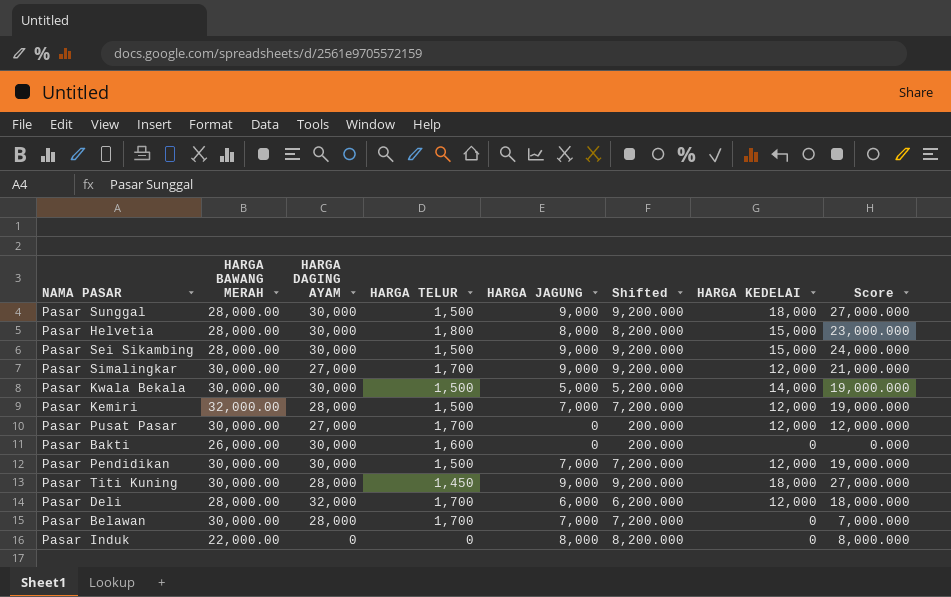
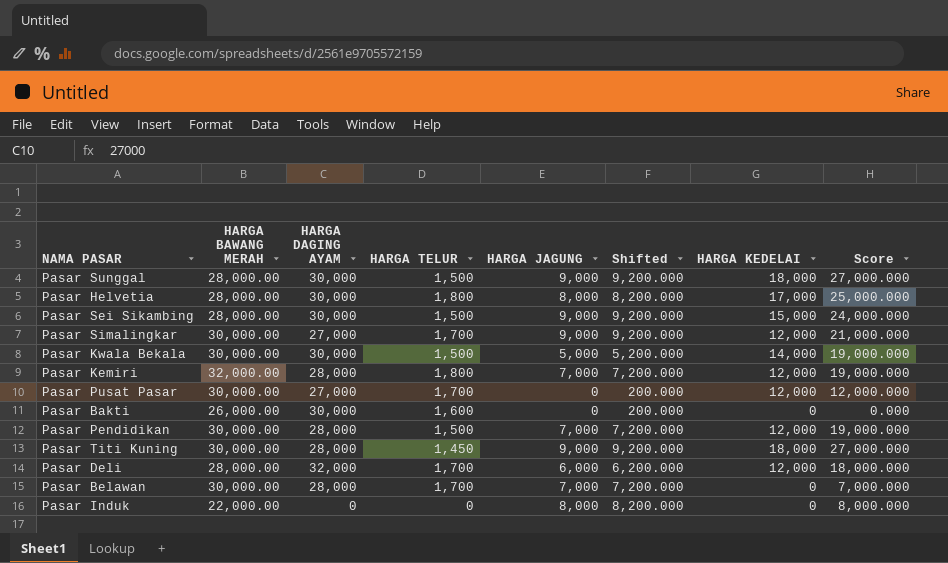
Pasar Helvetia | HARGA KEDELAI: 15,000 -> 17,000
Pasar Helvetia | Score: 23,000.000 -> 25,000.000
Pasar Kemiri | HARGA TELUR: 1,500 -> 1,800
Pasar Pendidikan | HARGA DAGING AYAM: 30,000 -> 28,000

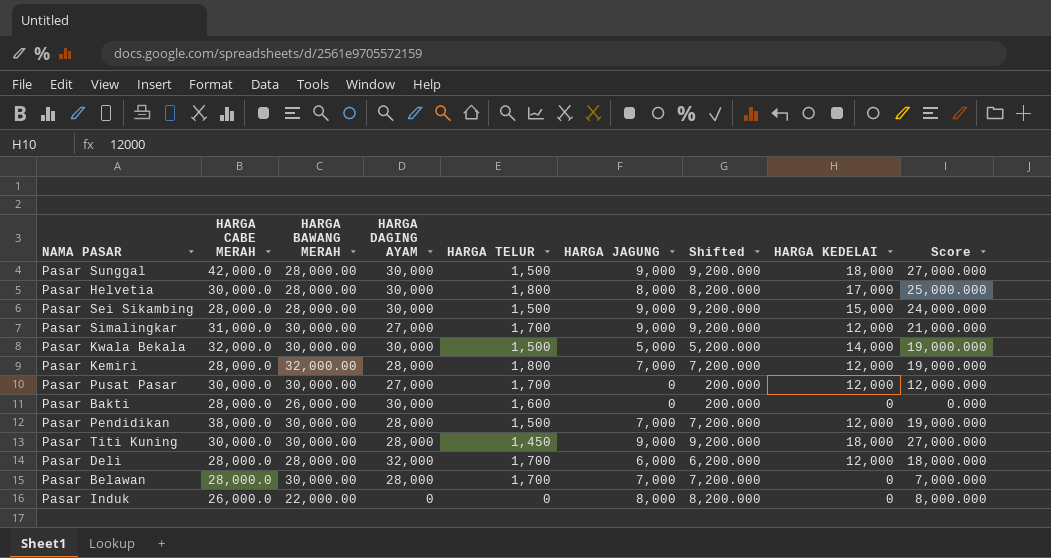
column HARGA CABE MERAH | position: none -> 2

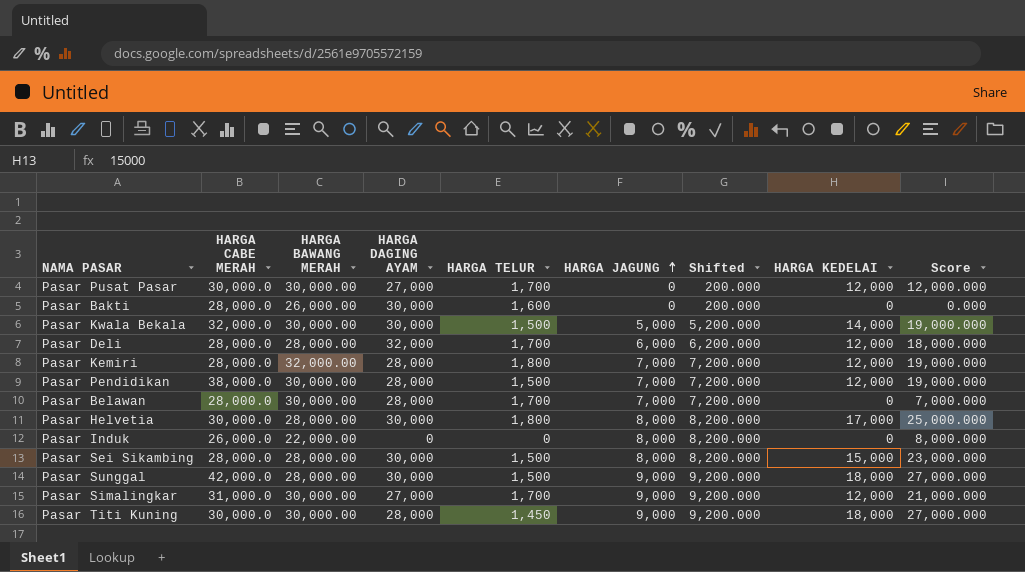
row order: none -> HARGA JAGUNG ascending
Pasar Sei Sikambing | HARGA JAGUNG: 9,000 -> 8,000
Pasar Sei Sikambing | Shifted: 9,200.000 -> 8,200.000
Pasar Sei Sikambing | Score: 24,000.000 -> 23,000.000

